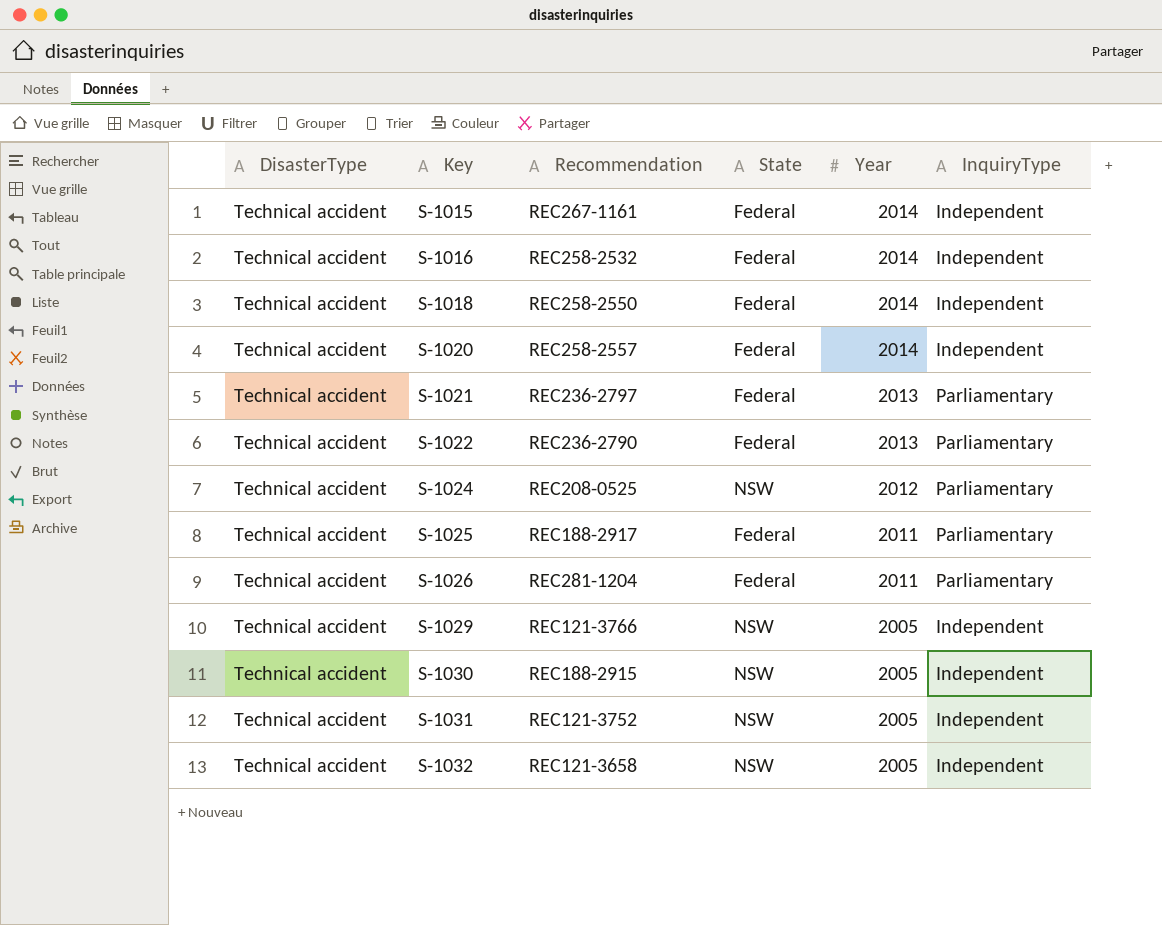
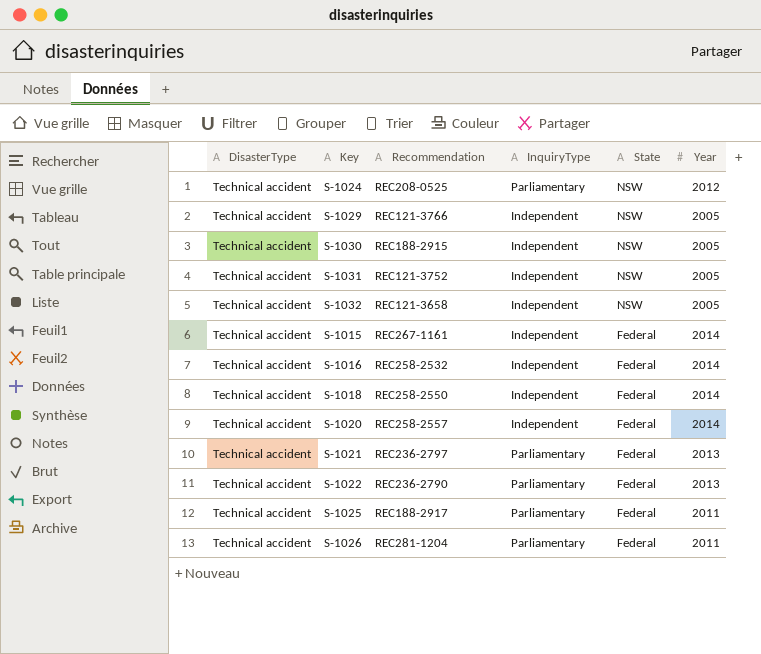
row order: Key ascending -> State descending
column InquiryType | position: 6 -> 4

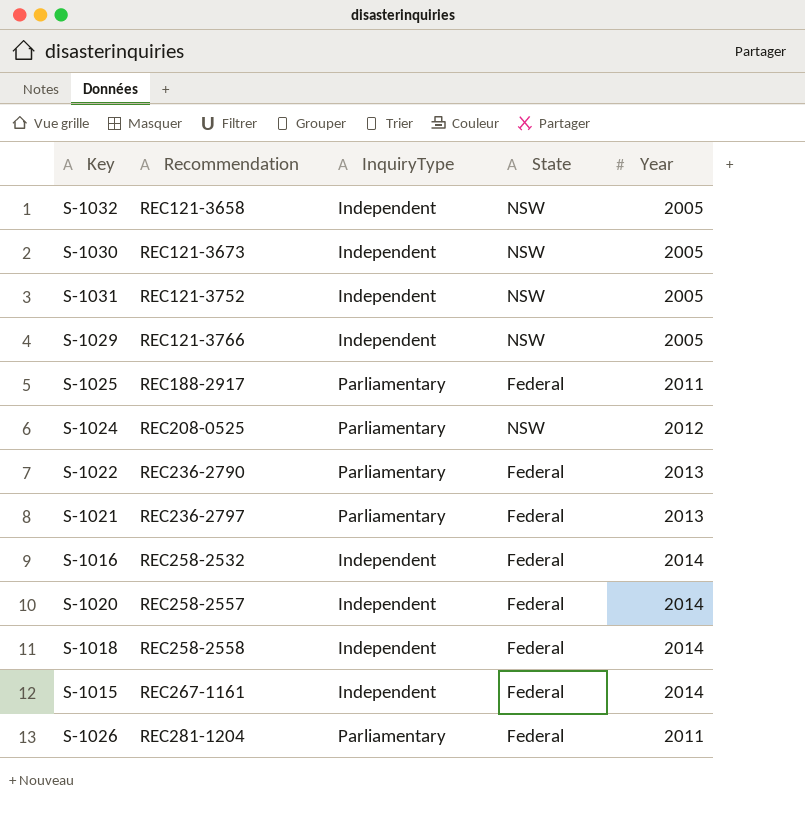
row order: State descending -> Recommendation ascending
column DisasterType | position: 1 -> none
S-1030 | Recommendation: REC188-2915 -> REC121-3673
S-1018 | Recommendation: REC258-2550 -> REC258-2558

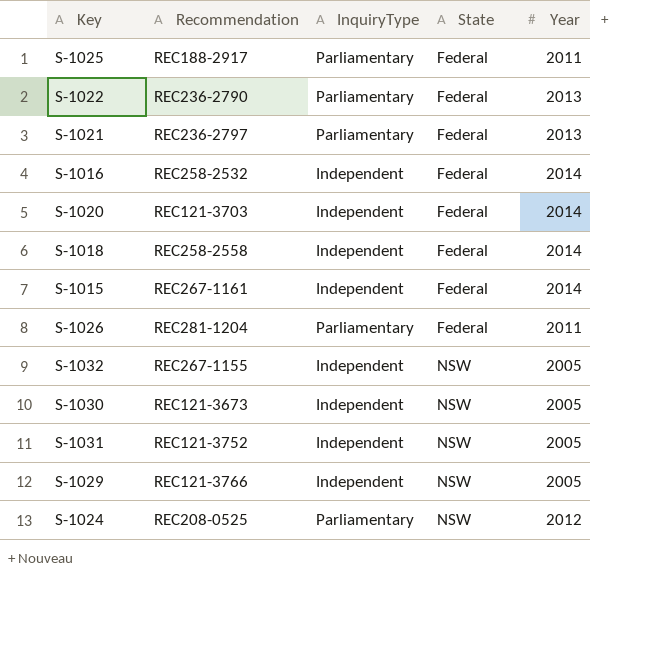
row order: Recommendation ascending -> State ascending
S-1020 | Recommendation: REC258-2557 -> REC121-3703
S-1032 | Recommendation: REC121-3658 -> REC267-1155

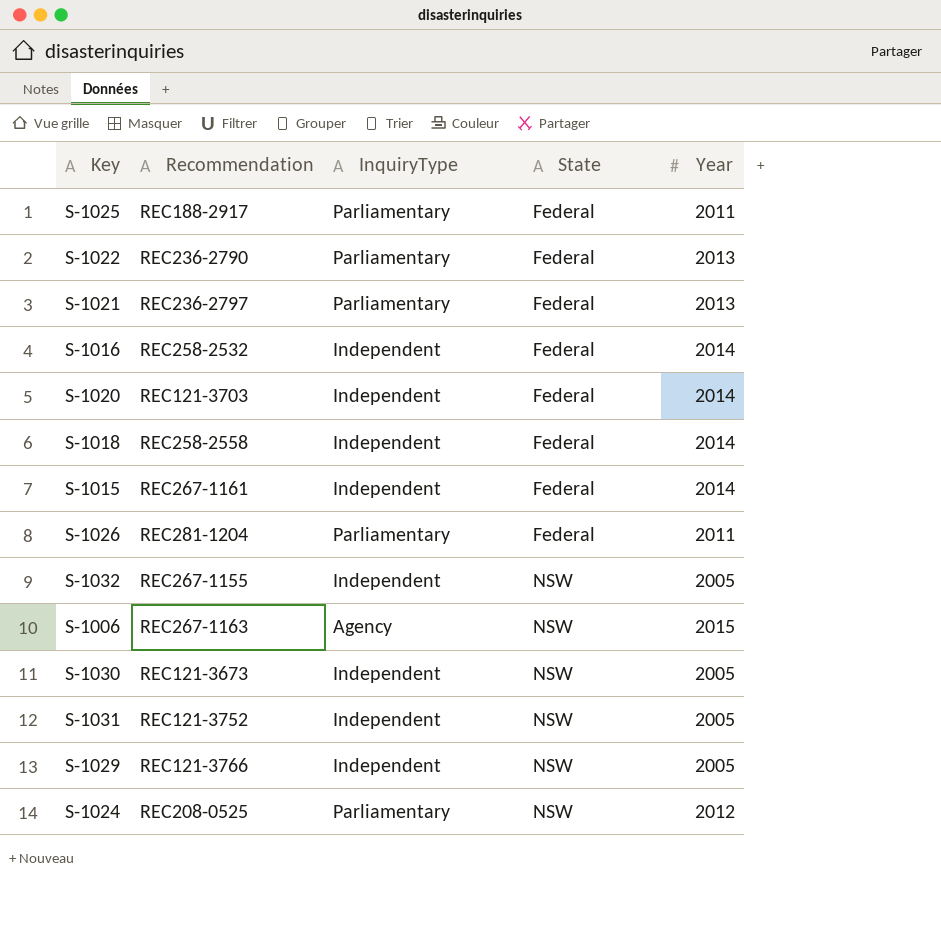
row S-1006: none -> REC267-1163 | Agency | NSW | 2015

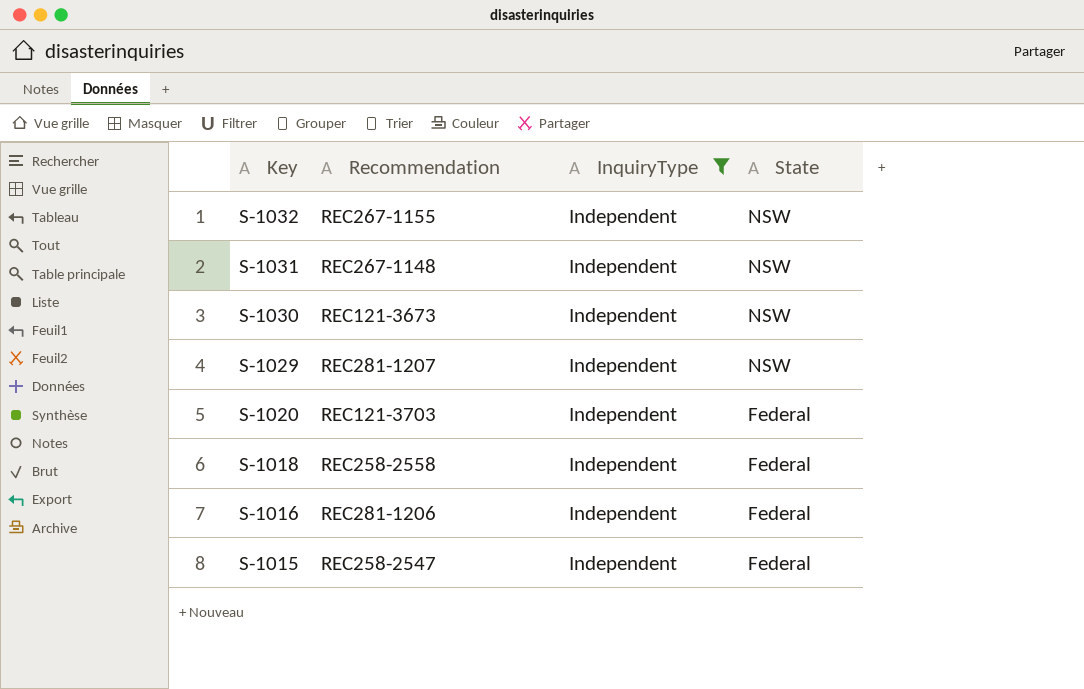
filter: none -> InquiryType = Independent
row order: State ascending -> Key descending
column Year | position: 5 -> none
S-1031 | Recommendation: REC121-3752 -> REC267-1148
S-1029 | Recommendation: REC121-3766 -> REC281-1207
S-1016 | Recommendation: REC258-2532 -> REC281-1206
S-1015 | Recommendation: REC267-1161 -> REC258-2547

